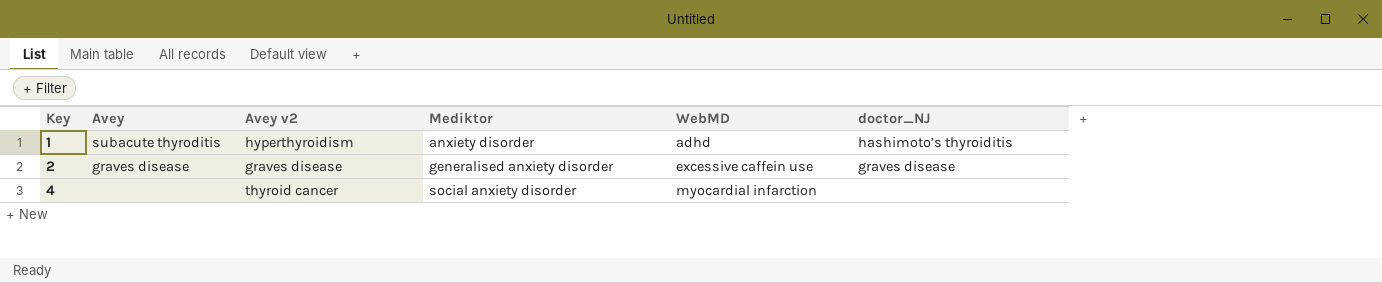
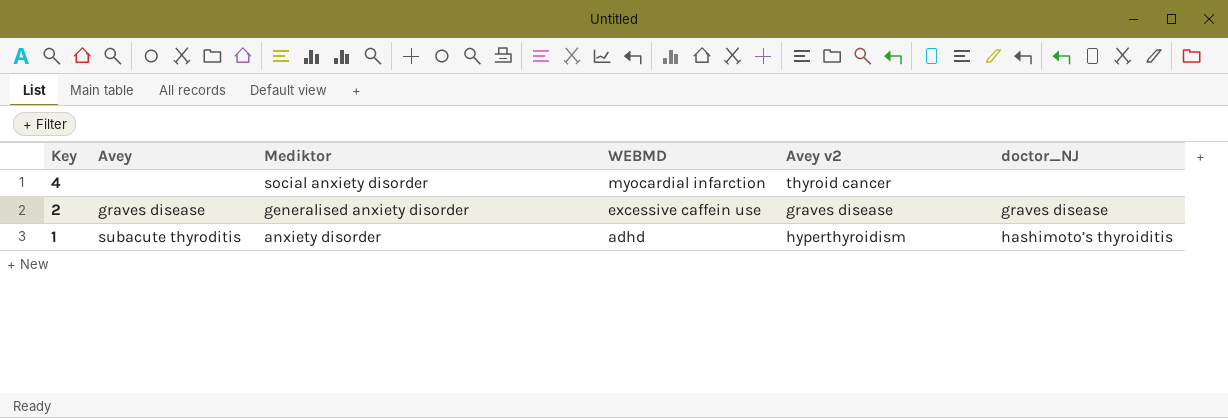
row order: Key ascending -> Key descending
column name: WebMD -> WEBMD
column Avey v2 | position: 3 -> 5

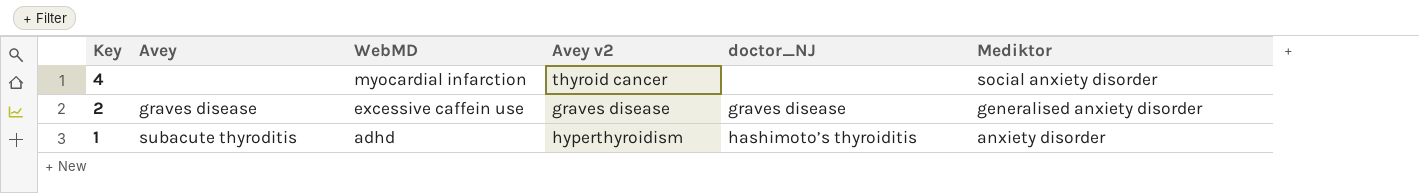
column name: WEBMD -> WebMD
column Mediktor | position: 3 -> 6

